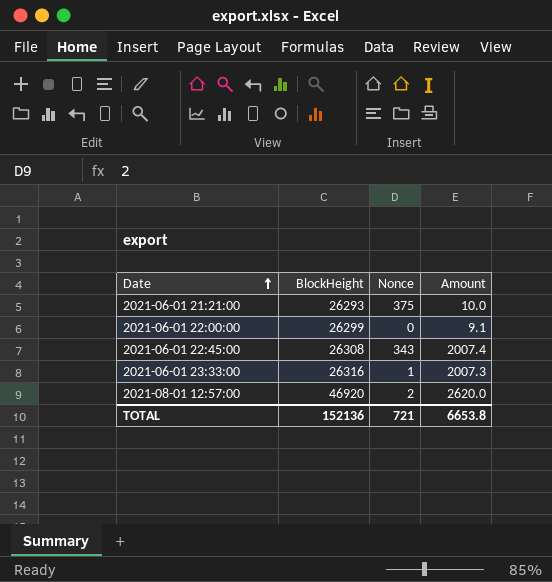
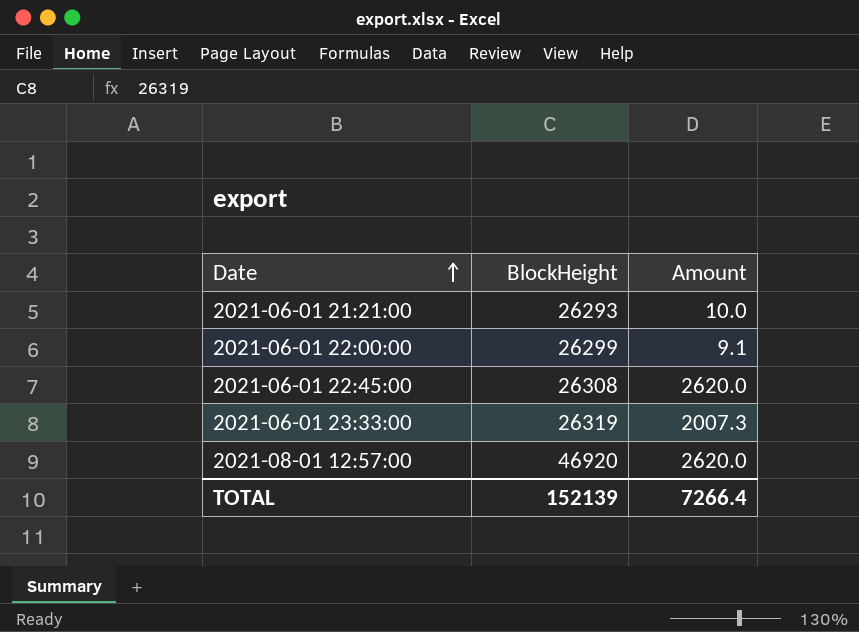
column Nonce | position: 3 -> none
2021-06-01 22:45:00 | Amount: 2007.4 -> 2620.0
2021-06-01 23:33:00 | BlockHeight: 26316 -> 26319
TOTAL | BlockHeight: 152136 -> 152139
TOTAL | Amount: 6653.8 -> 7266.4

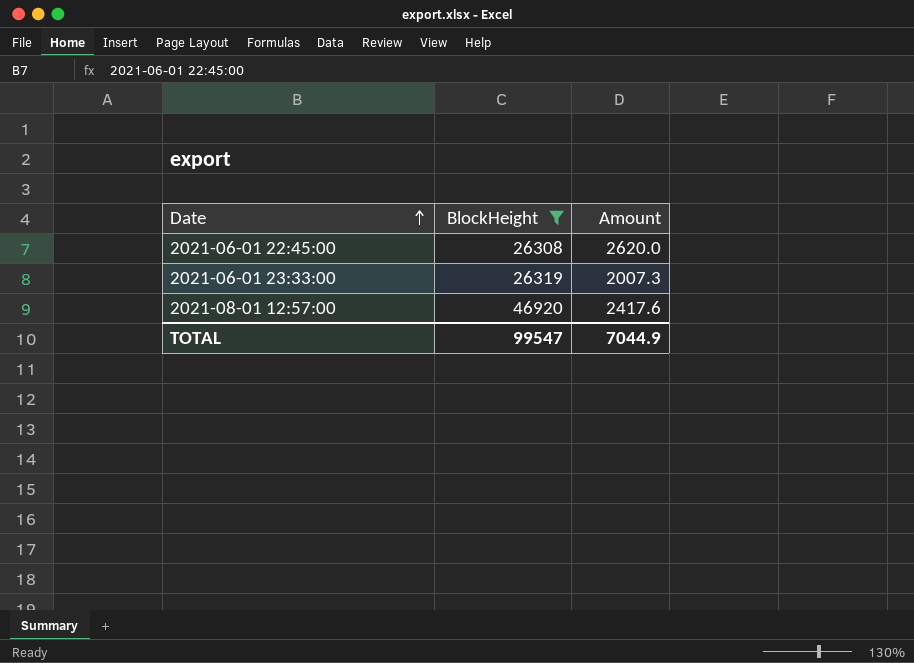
filter: none -> BlockHeight >= 26308
2021-08-01 12:57:00 | Amount: 2620.0 -> 2417.6
TOTAL | BlockHeight: 152139 -> 99547
TOTAL | Amount: 7266.4 -> 7044.9

